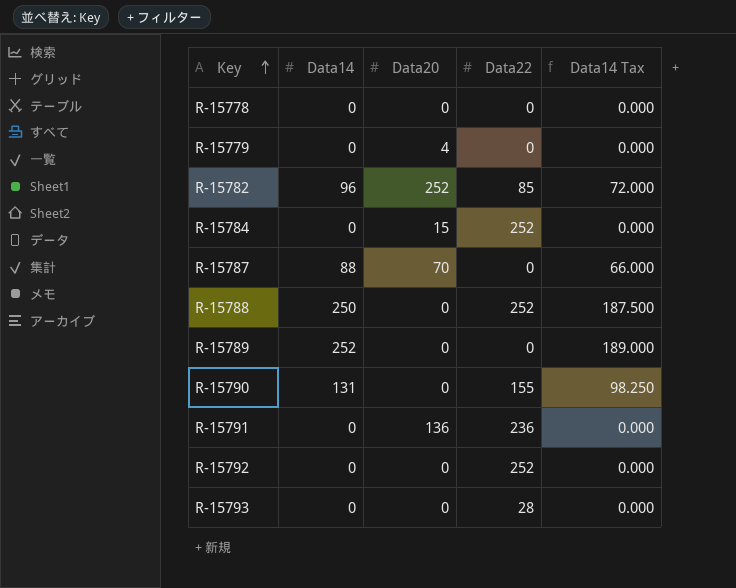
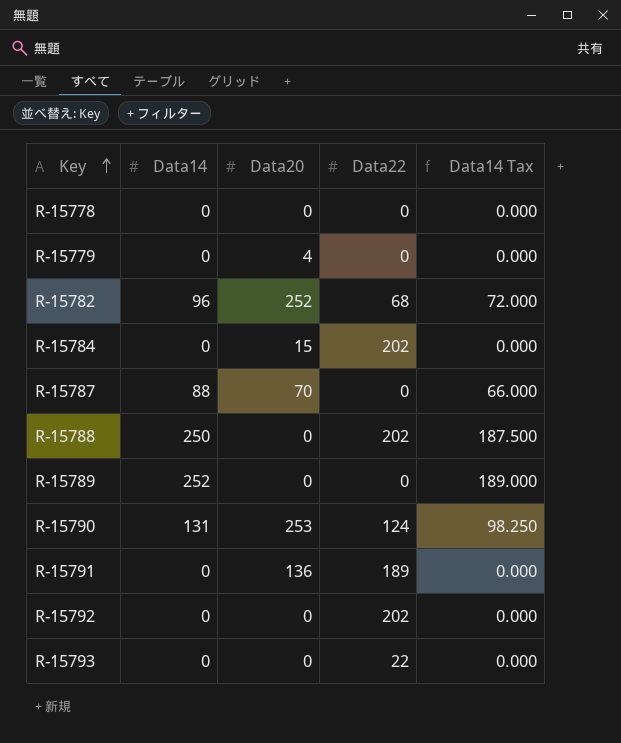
R-15782 | Data22: 85 -> 68
R-15784 | Data22: 252 -> 202
R-15788 | Data22: 252 -> 202
R-15790 | Data20: 0 -> 253
R-15790 | Data22: 155 -> 124
R-15791 | Data22: 236 -> 189
R-15792 | Data22: 252 -> 202
R-15793 | Data22: 28 -> 22

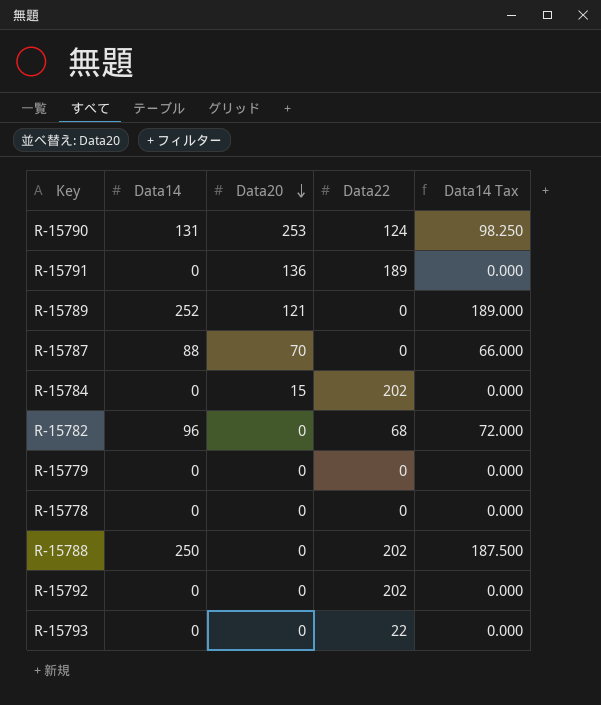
row order: Key ascending -> Data20 descending
R-15789 | Data20: 0 -> 121
R-15782 | Data20: 252 -> 0
R-15779 | Data20: 4 -> 0

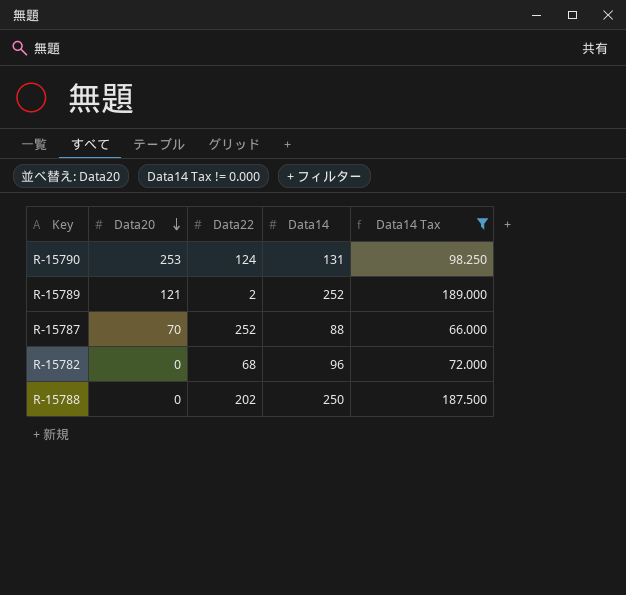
filter: none -> Data14 Tax != 0.000
column Data14 | position: 2 -> 4
R-15789 | Data22: 0 -> 2
R-15787 | Data22: 0 -> 252

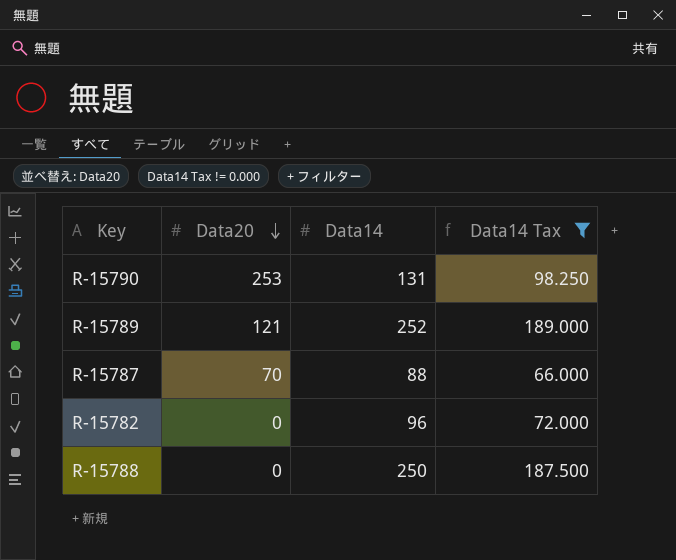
column Data22 | position: 3 -> none

